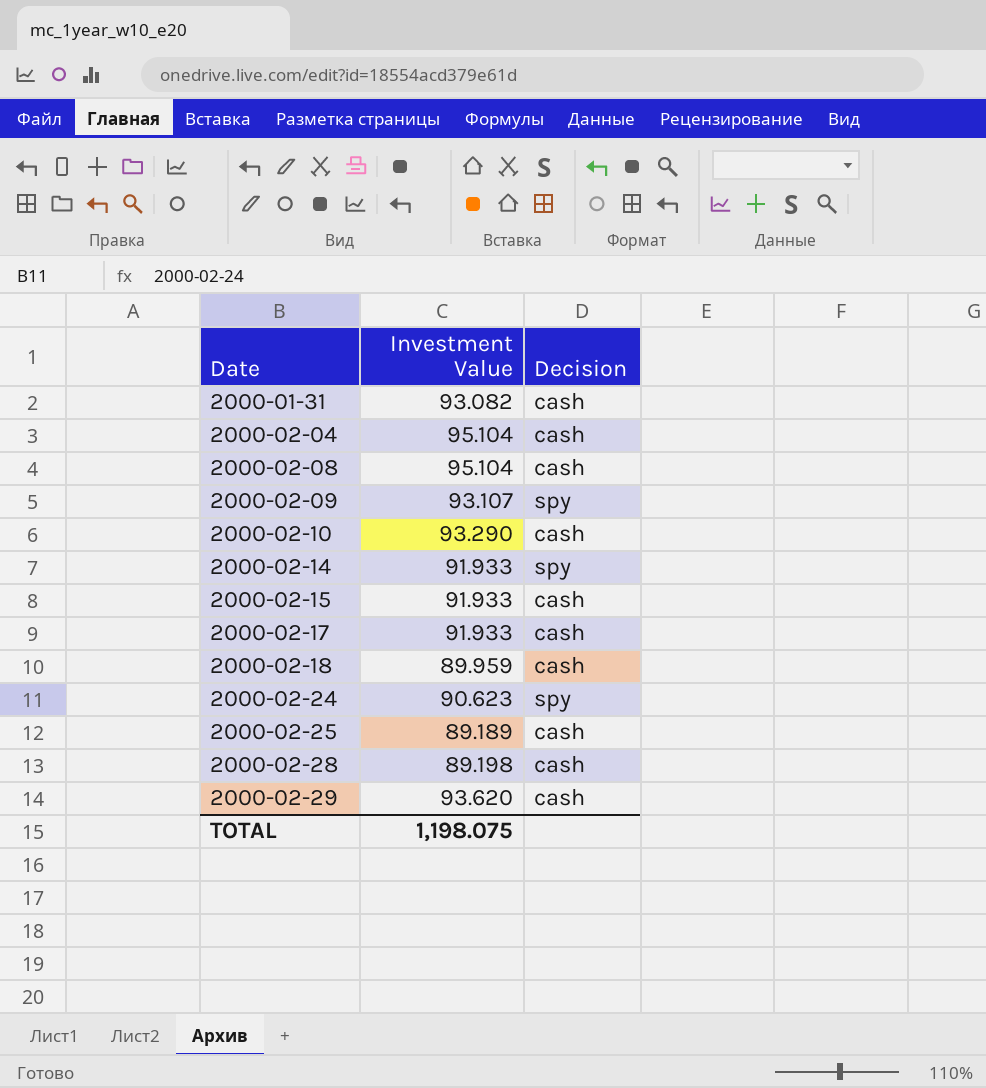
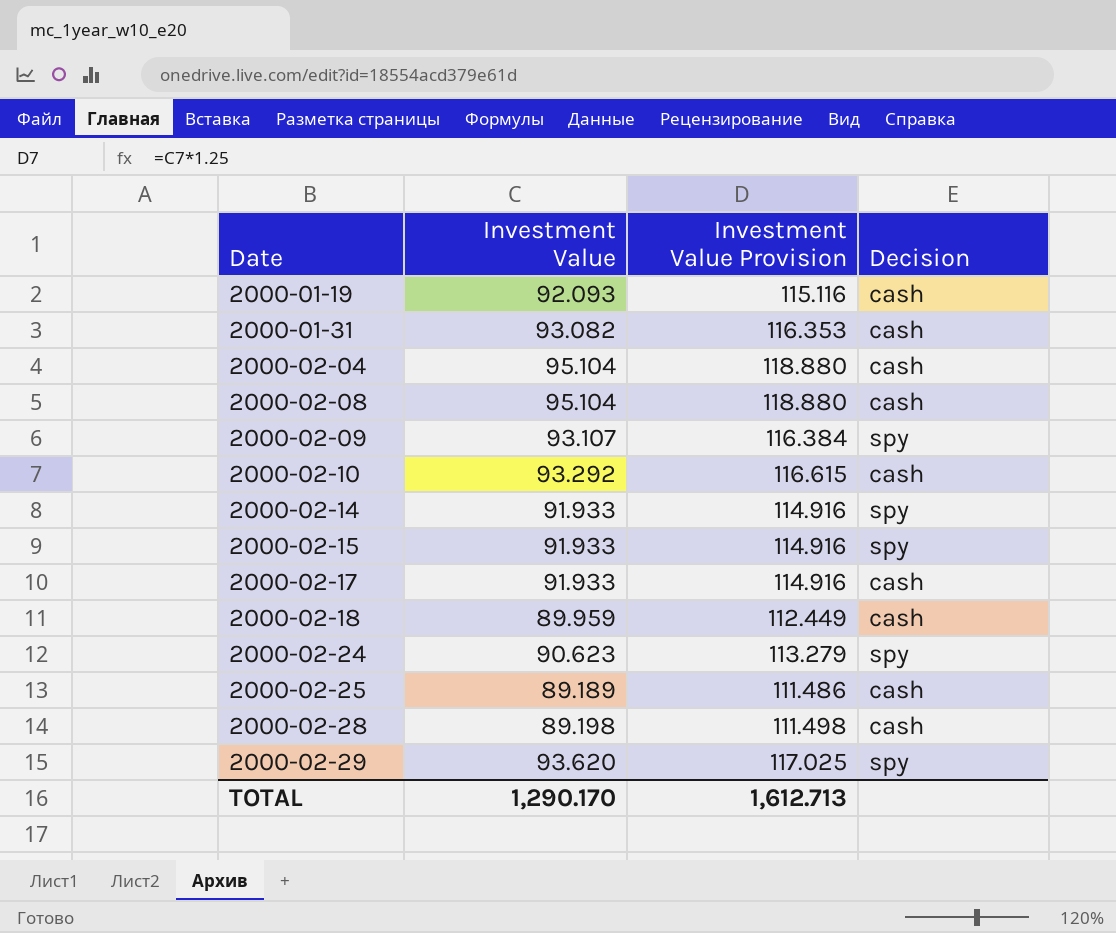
column Investment Value Provision | formula: none -> [Investment Value] * 1.25
row 2000-01-19: none -> 92.093 | 115.116 | cash
2000-02-10 | Investment Value: 93.290 -> 93.292
2000-02-15 | Decision: cash -> spy
2000-02-29 | Decision: cash -> spy
TOTAL | Investment Value: 1,198.075 -> 1,290.170

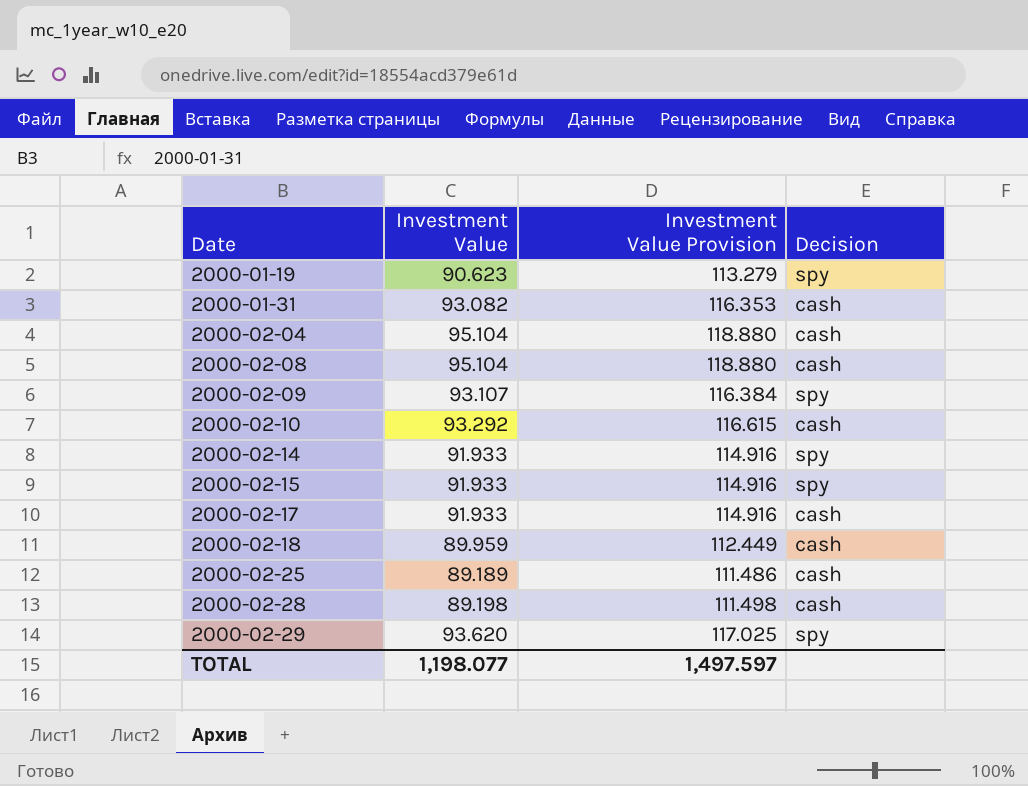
row 2000-02-24: 90.623 | 113.279 | spy -> none
2000-01-19 | Investment Value: 92.093 -> 90.623
2000-01-19 | Investment Value Provision: 115.116 -> 113.279
2000-01-19 | Decision: cash -> spy
TOTAL | Investment Value: 1,290.170 -> 1,198.077
TOTAL | Investment Value Provision: 1,612.713 -> 1,497.597

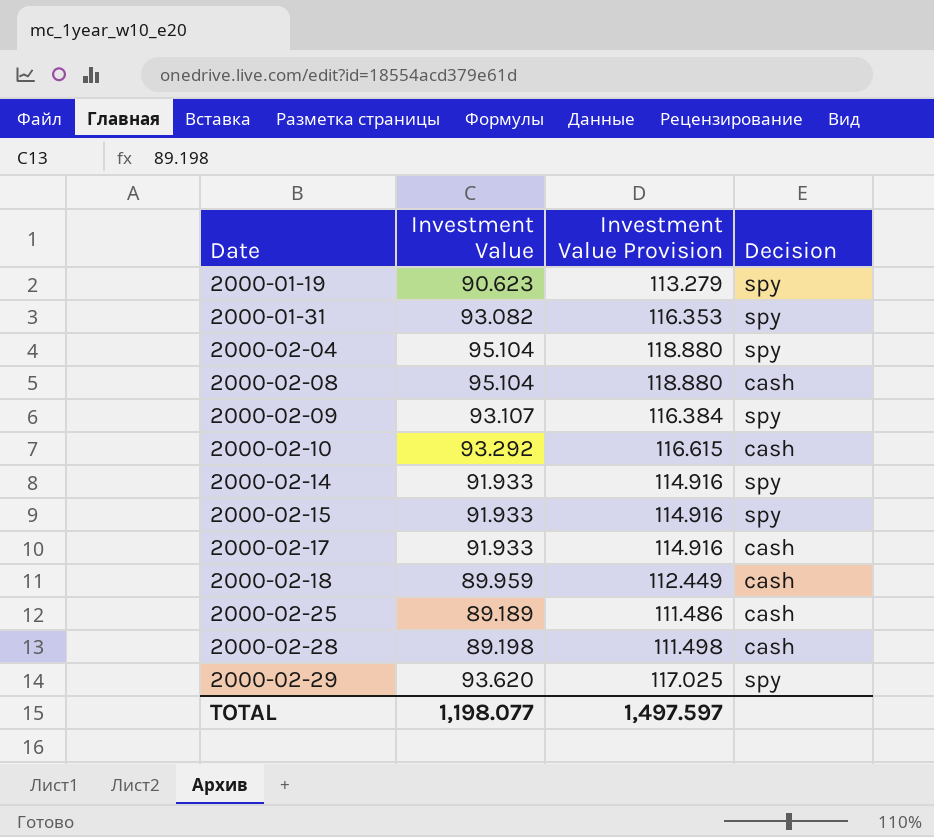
2000-01-31 | Decision: cash -> spy
2000-02-04 | Decision: cash -> spy

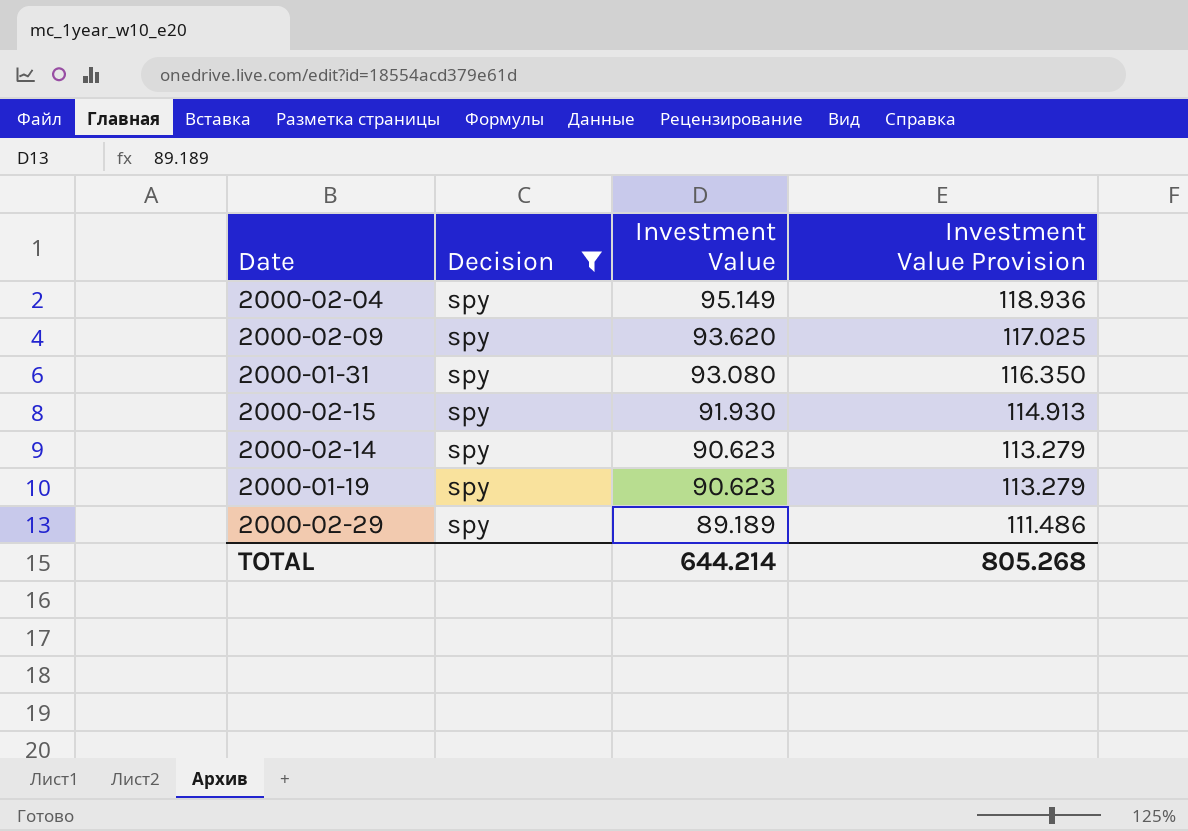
filter: none -> Decision = spy
row order: Date ascending -> Investment Value descending
column Decision | position: 4 -> 2
2000-02-04 | Investment Value: 95.104 -> 95.149
2000-02-04 | Investment Value Provision: 118.880 -> 118.936
2000-02-09 | Investment Value: 93.107 -> 93.620
2000-02-09 | Investment Value Provision: 116.384 -> 117.025
2000-01-31 | Investment Value: 93.082 -> 93.080
2000-01-31 | Investment Value Provision: 116.353 -> 116.350
2000-02-15 | Investment Value: 91.933 -> 91.930
2000-02-15 | Investment Value Provision: 114.916 -> 114.913
2000-02-14 | Investment Value: 91.933 -> 90.623
2000-02-14 | Investment Value Provision: 114.916 -> 113.279
2000-02-29 | Investment Value: 93.620 -> 89.189
2000-02-29 | Investment Value Provision: 117.025 -> 111.486
TOTAL | Investment Value: 1,198.077 -> 644.214
TOTAL | Investment Value Provision: 1,497.597 -> 805.268

